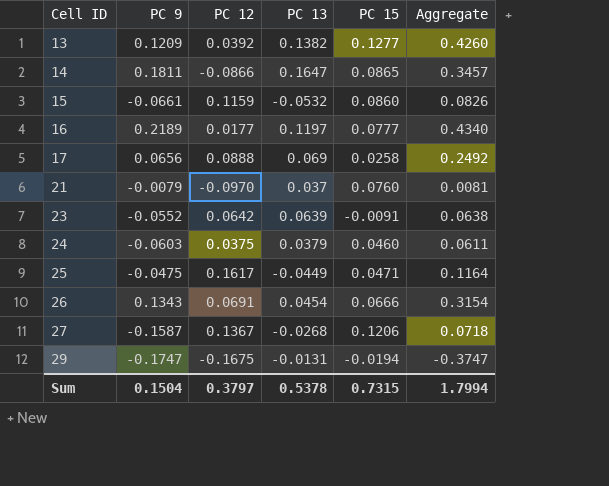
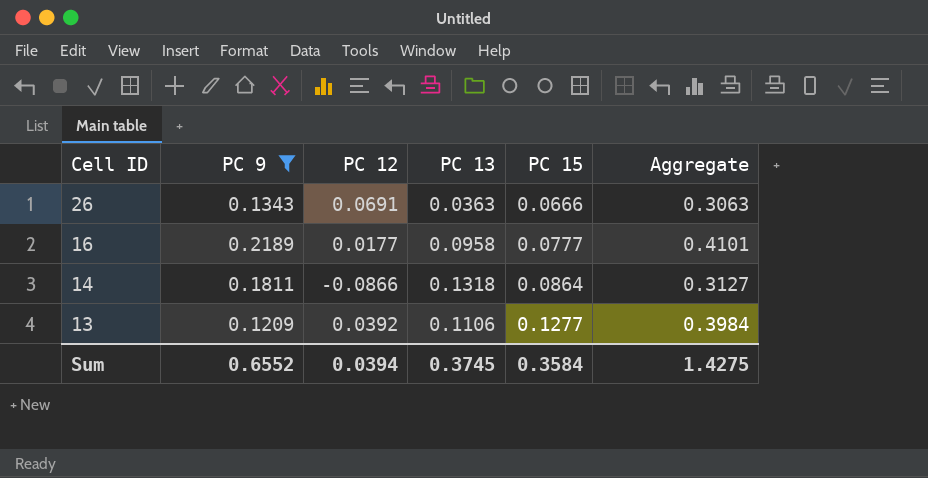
filter: none -> PC 9 >= 0.1209
row order: Cell ID ascending -> Cell ID descending
26 | PC 13: 0.0454 -> 0.0363
26 | Aggregate: 0.3154 -> 0.3063
16 | PC 13: 0.1197 -> 0.0958
16 | Aggregate: 0.4340 -> 0.4101
14 | PC 13: 0.1647 -> 0.1318
14 | PC 15: 0.0865 -> 0.0864
14 | Aggregate: 0.3457 -> 0.3127
13 | PC 13: 0.1382 -> 0.1106
13 | Aggregate: 0.4260 -> 0.3984
Sum | PC 9: 0.1504 -> 0.6552
Sum | PC 12: 0.3797 -> 0.0394
Sum | PC 13: 0.5378 -> 0.3745
Sum | PC 15: 0.7315 -> 0.3584
Sum | Aggregate: 1.7994 -> 1.4275

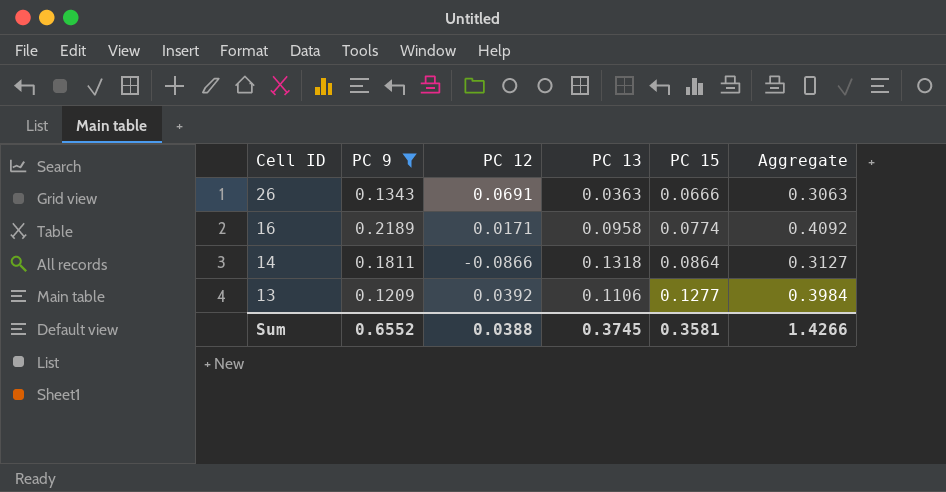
16 | PC 12: 0.0177 -> 0.0171
16 | PC 15: 0.0777 -> 0.0774
16 | Aggregate: 0.4101 -> 0.4092
Sum | PC 12: 0.0394 -> 0.0388
Sum | PC 15: 0.3584 -> 0.3581
Sum | Aggregate: 1.4275 -> 1.4266

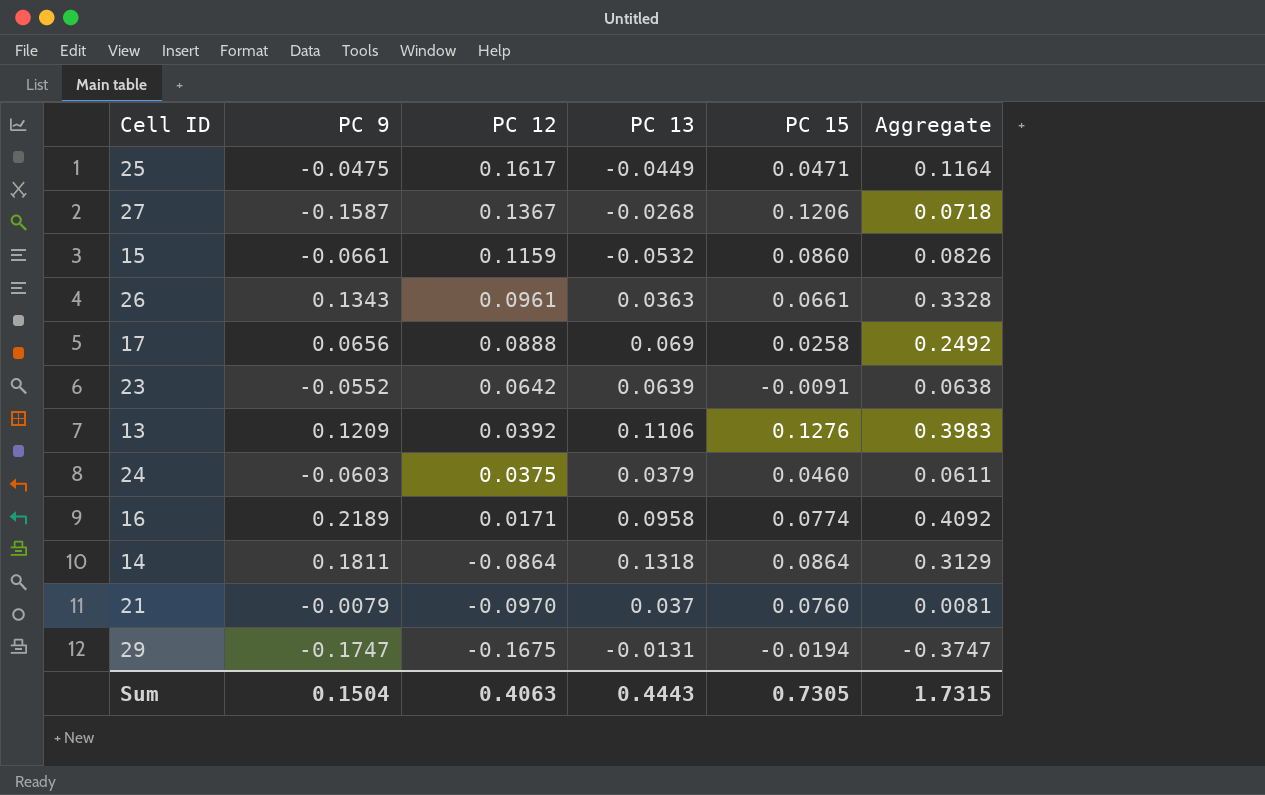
filter: PC 9 >= 0.1209 -> none
row order: Cell ID descending -> PC 12 descending
26 | PC 12: 0.0691 -> 0.0961
26 | PC 15: 0.0666 -> 0.0661
26 | Aggregate: 0.3063 -> 0.3328
13 | PC 15: 0.1277 -> 0.1276
13 | Aggregate: 0.3984 -> 0.3983
14 | PC 12: -0.0866 -> -0.0864
14 | Aggregate: 0.3127 -> 0.3129
Sum | PC 9: 0.6552 -> 0.1504
Sum | PC 12: 0.0388 -> 0.4063
Sum | PC 13: 0.3745 -> 0.4443
Sum | PC 15: 0.3581 -> 0.7305
Sum | Aggregate: 1.4266 -> 1.7315

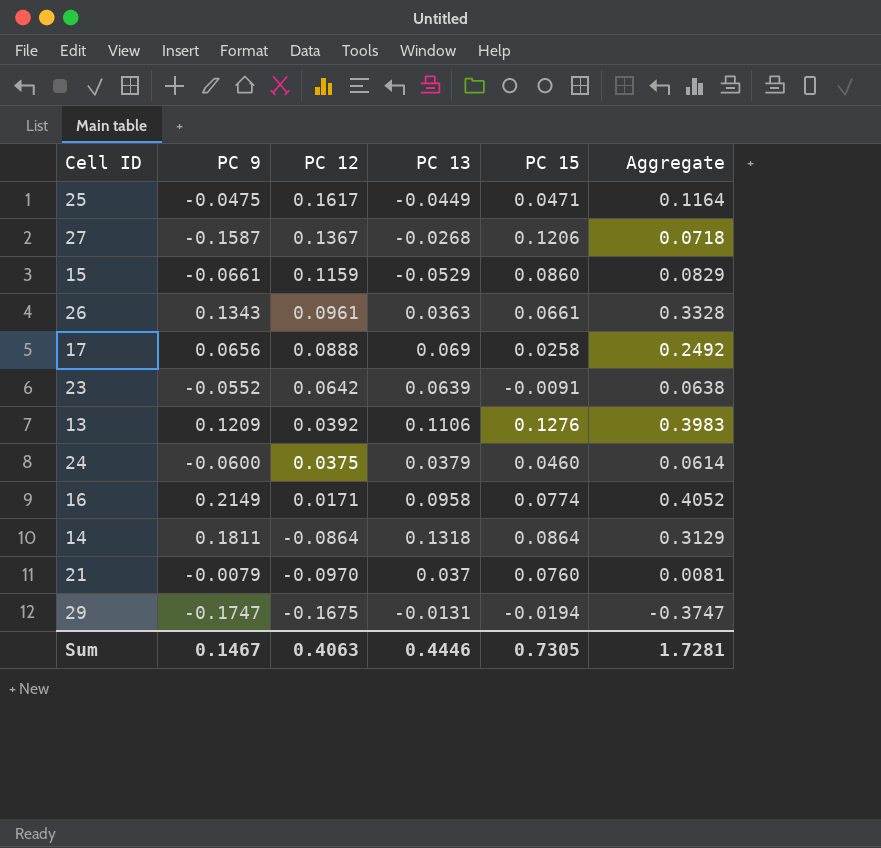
15 | PC 13: -0.0532 -> -0.0529
15 | Aggregate: 0.0826 -> 0.0829
24 | PC 9: -0.0603 -> -0.0600
24 | Aggregate: 0.0611 -> 0.0614
16 | PC 9: 0.2189 -> 0.2149
16 | Aggregate: 0.4092 -> 0.4052
Sum | PC 9: 0.1504 -> 0.1467
Sum | PC 13: 0.4443 -> 0.4446
Sum | Aggregate: 1.7315 -> 1.7281

